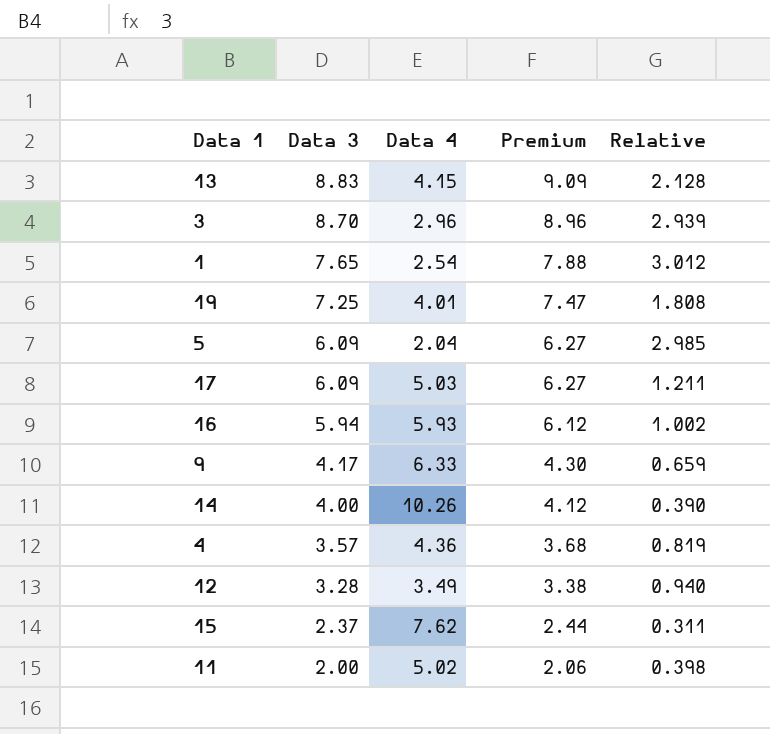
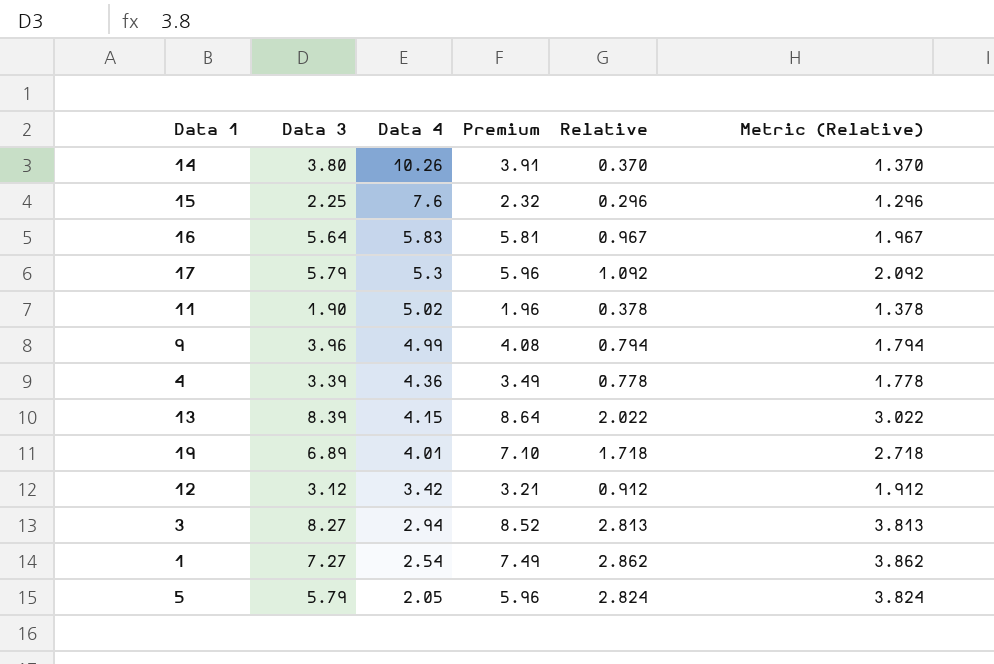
row order: Data 3 descending -> Data 4 descending
column Metric (Relative) | formula: none -> [Relative] + 1
14 | Data 3: 4.00 -> 3.80
14 | Premium: 4.12 -> 3.91
14 | Relative: 0.390 -> 0.370
15 | Data 3: 2.37 -> 2.25
15 | Data 4: 7.62 -> 7.6
15 | Premium: 2.44 -> 2.32
15 | Relative: 0.311 -> 0.296
16 | Data 3: 5.94 -> 5.64
16 | Data 4: 5.93 -> 5.83
16 | Premium: 6.12 -> 5.81
16 | Relative: 1.002 -> 0.967
17 | Data 3: 6.09 -> 5.79
17 | Data 4: 5.03 -> 5.3
17 | Premium: 6.27 -> 5.96
17 | Relative: 1.211 -> 1.092
11 | Data 3: 2.00 -> 1.90
11 | Premium: 2.06 -> 1.96
11 | Relative: 0.398 -> 0.378
9 | Data 3: 4.17 -> 3.96
9 | Data 4: 6.33 -> 4.99
9 | Premium: 4.30 -> 4.08
9 | Relative: 0.659 -> 0.794
4 | Data 3: 3.57 -> 3.39
4 | Premium: 3.68 -> 3.49
4 | Relative: 0.819 -> 0.778
13 | Data 3: 8.83 -> 8.39
13 | Premium: 9.09 -> 8.64
13 | Relative: 2.128 -> 2.022
19 | Data 3: 7.25 -> 6.89
19 | Premium: 7.47 -> 7.10
19 | Relative: 1.808 -> 1.718
12 | Data 3: 3.28 -> 3.12
12 | Data 4: 3.49 -> 3.42
12 | Premium: 3.38 -> 3.21
12 | Relative: 0.940 -> 0.912
3 | Data 3: 8.70 -> 8.27
3 | Data 4: 2.96 -> 2.94
3 | Premium: 8.96 -> 8.52
3 | Relative: 2.939 -> 2.813
1 | Data 3: 7.65 -> 7.27
1 | Premium: 7.88 -> 7.49
1 | Relative: 3.012 -> 2.862
5 | Data 3: 6.09 -> 5.79
5 | Data 4: 2.04 -> 2.05
5 | Premium: 6.27 -> 5.96
5 | Relative: 2.985 -> 2.824

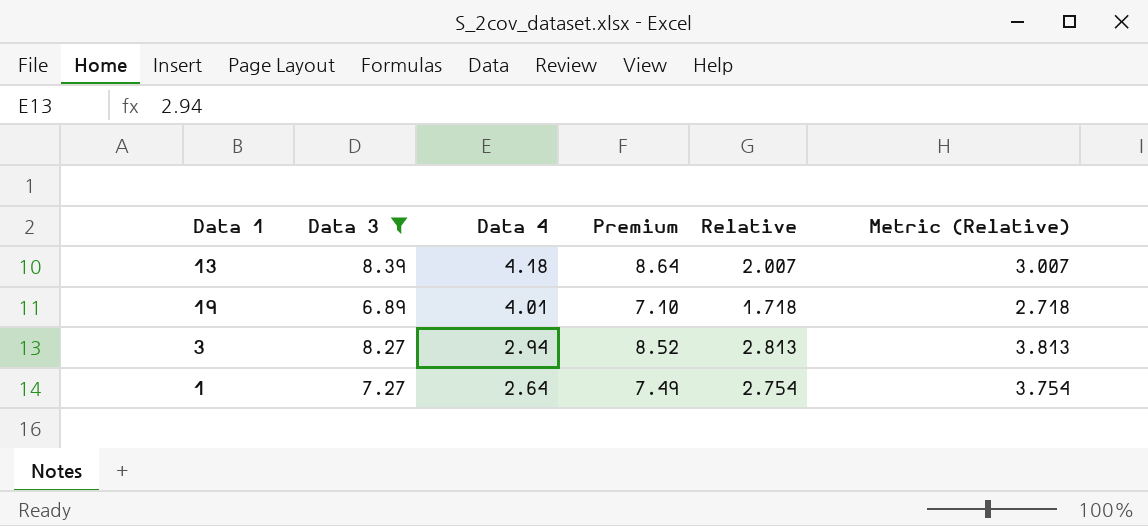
filter: none -> Data 3 >= 6.89
13 | Data 4: 4.15 -> 4.18
13 | Relative: 2.022 -> 2.007
13 | Metric (Relative): 3.022 -> 3.007
1 | Data 4: 2.54 -> 2.64
1 | Relative: 2.862 -> 2.754
1 | Metric (Relative): 3.862 -> 3.754

